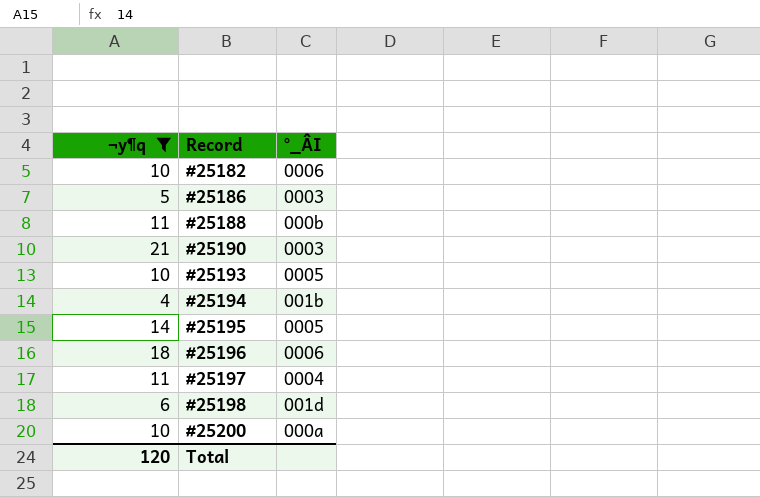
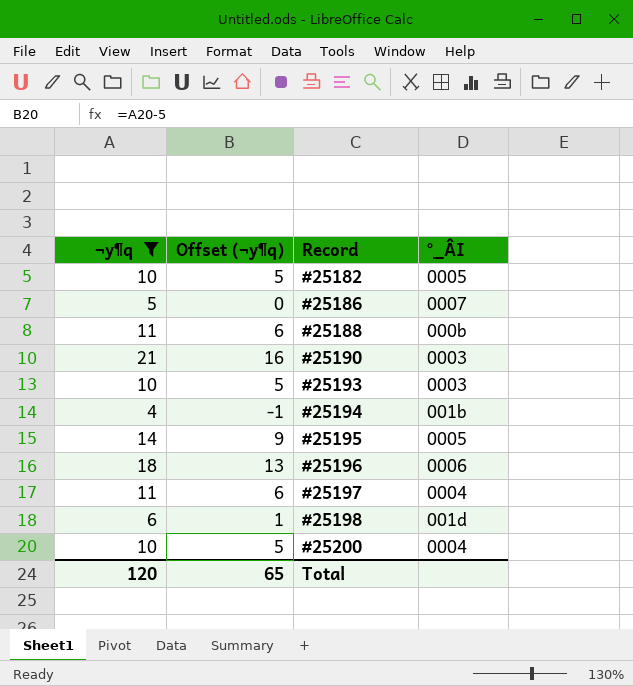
column Offset (¬y¶q) | formula: none -> [¬y¶q] - 5
#25182 | °_ÂI: 0006 -> 0005
#25186 | °_ÂI: 0003 -> 0007
#25193 | °_ÂI: 0005 -> 0003
#25200 | °_ÂI: 000a -> 0004

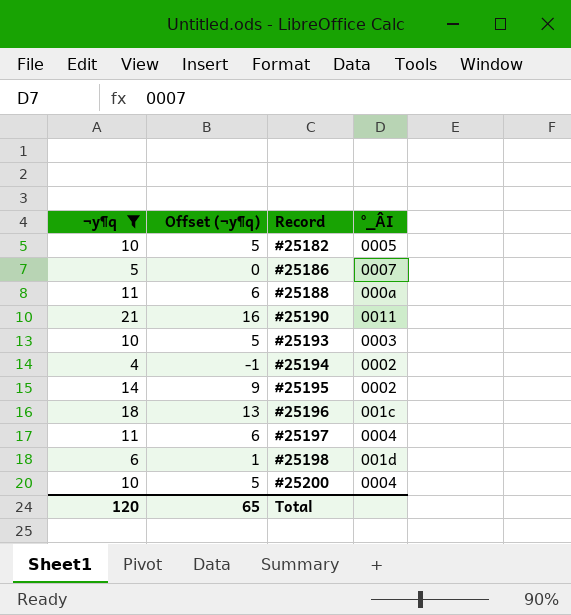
#25188 | °_ÂI: 000b -> 000a
#25190 | °_ÂI: 0003 -> 0011
#25194 | °_ÂI: 001b -> 0002
#25195 | °_ÂI: 0005 -> 0002
#25196 | °_ÂI: 0006 -> 001c

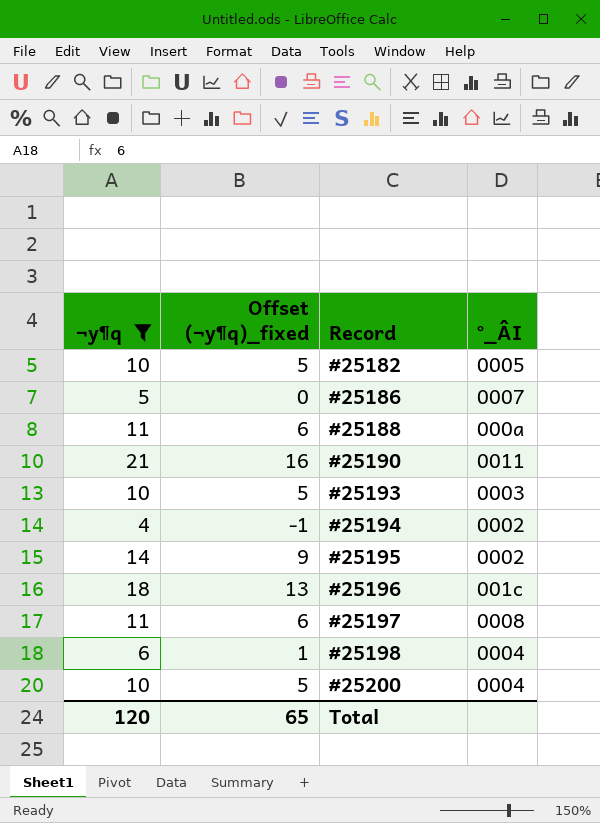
column name: Offset (¬y¶q) -> Offset (¬y¶q)_fixed
#25197 | °_ÂI: 0004 -> 0008
#25198 | °_ÂI: 001d -> 0004

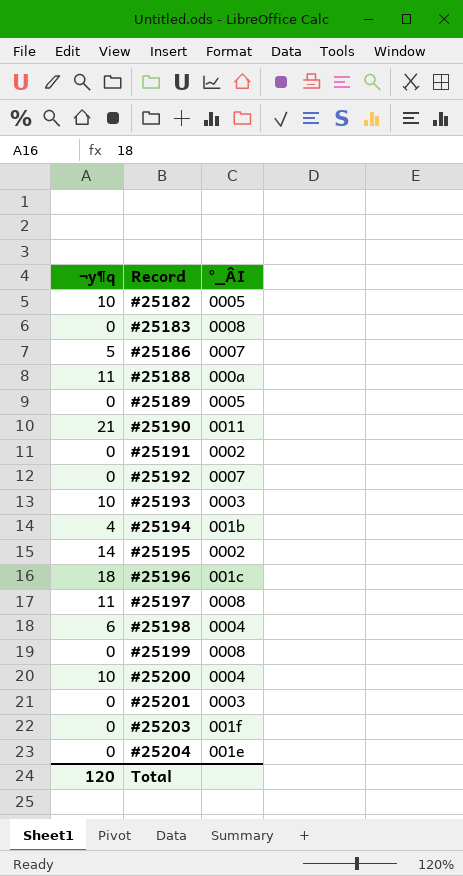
filter: ¬y¶q != 0 -> none
column Offset (¬y¶q)_fixed | formula: [¬y¶q] - 5 -> none
#25194 | °_ÂI: 0002 -> 001b

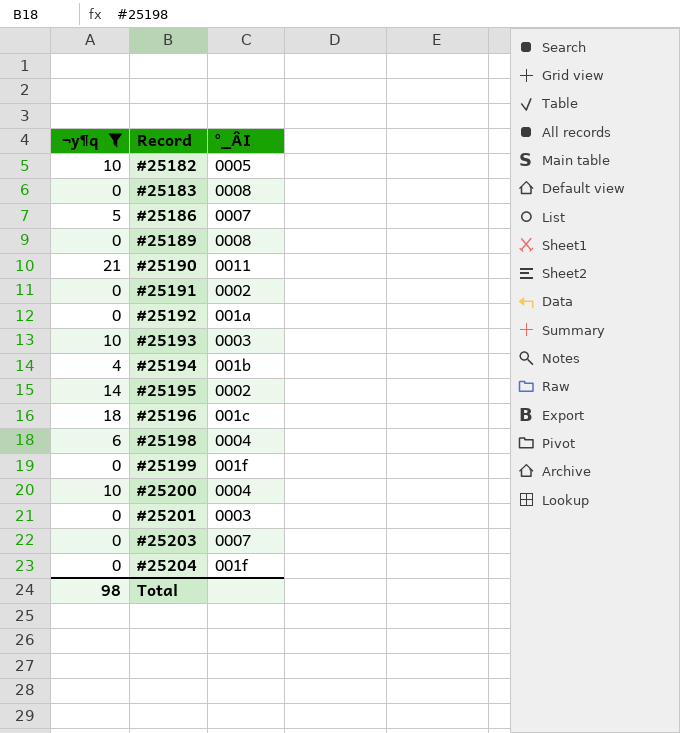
filter: none -> ¬y¶q != 11
#25189 | °_ÂI: 0005 -> 0008
#25192 | °_ÂI: 0007 -> 001a
#25199 | °_ÂI: 0008 -> 001f
#25203 | °_ÂI: 001f -> 0007
#25204 | °_ÂI: 001e -> 001f
Total | ¬y¶q: 120 -> 98

